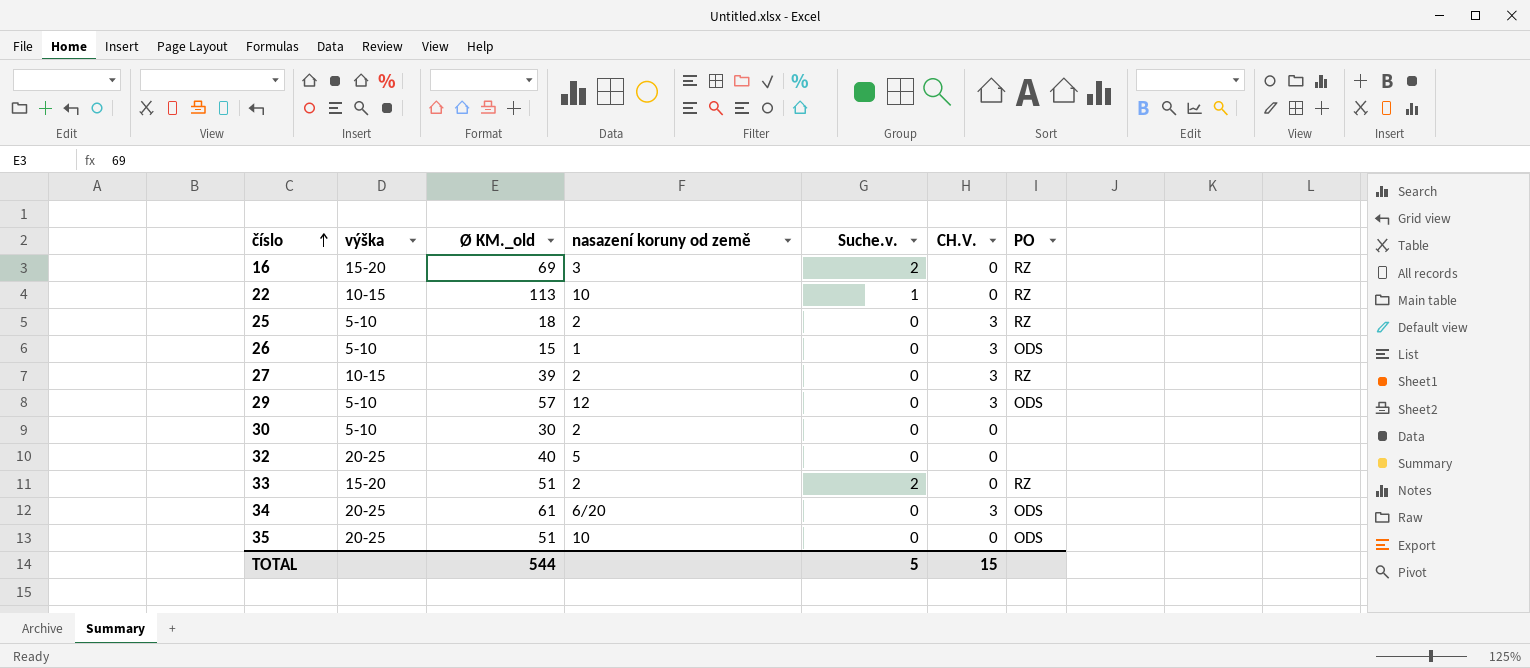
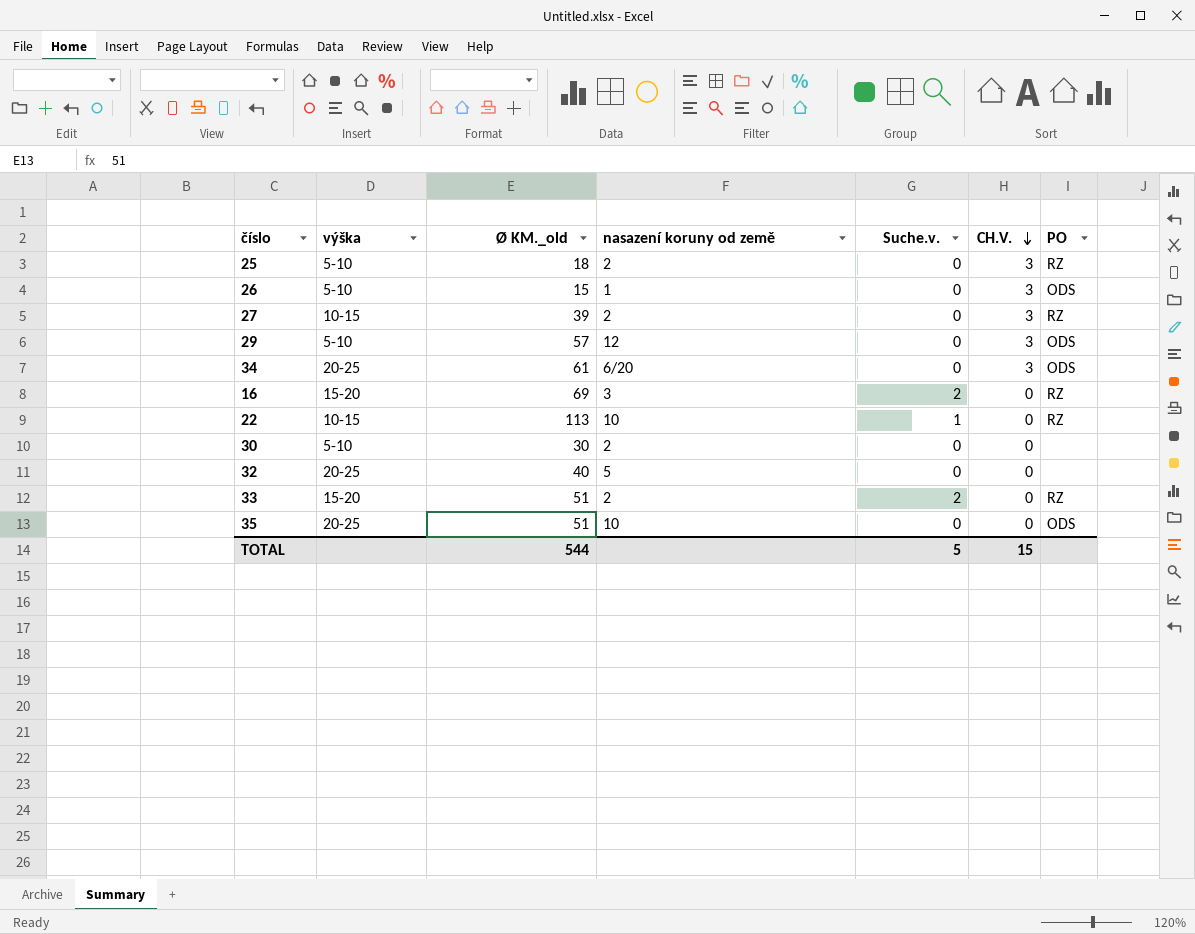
row order: číslo ascending -> CH.V. descending

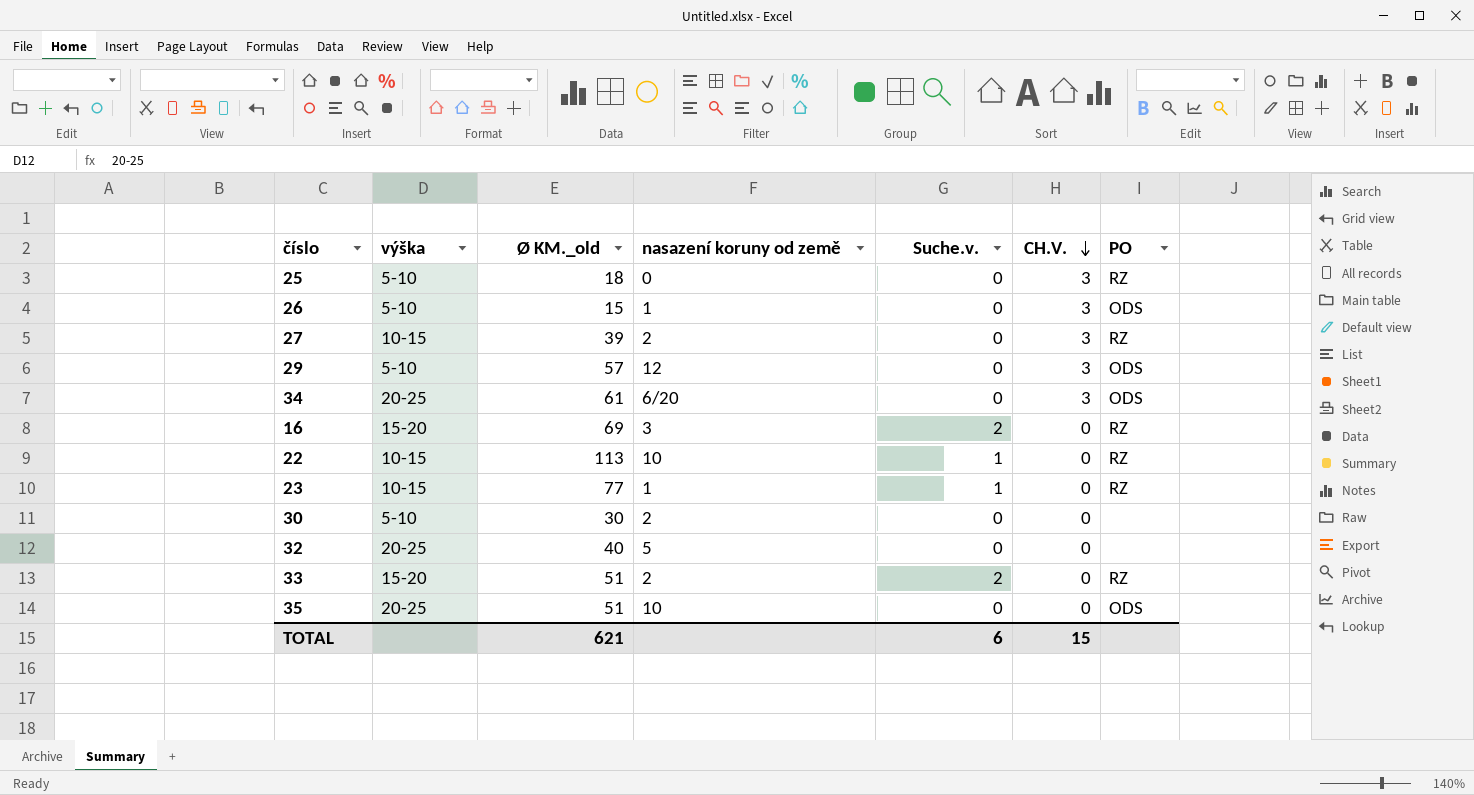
25 | nasazení koruny od země: 2 -> 0
row 23: none -> 10-15 | 77 | 1 | 1 | 0 | RZ
TOTAL | Ø KM._old: 544 -> 621
TOTAL | Suche.v.: 5 -> 6

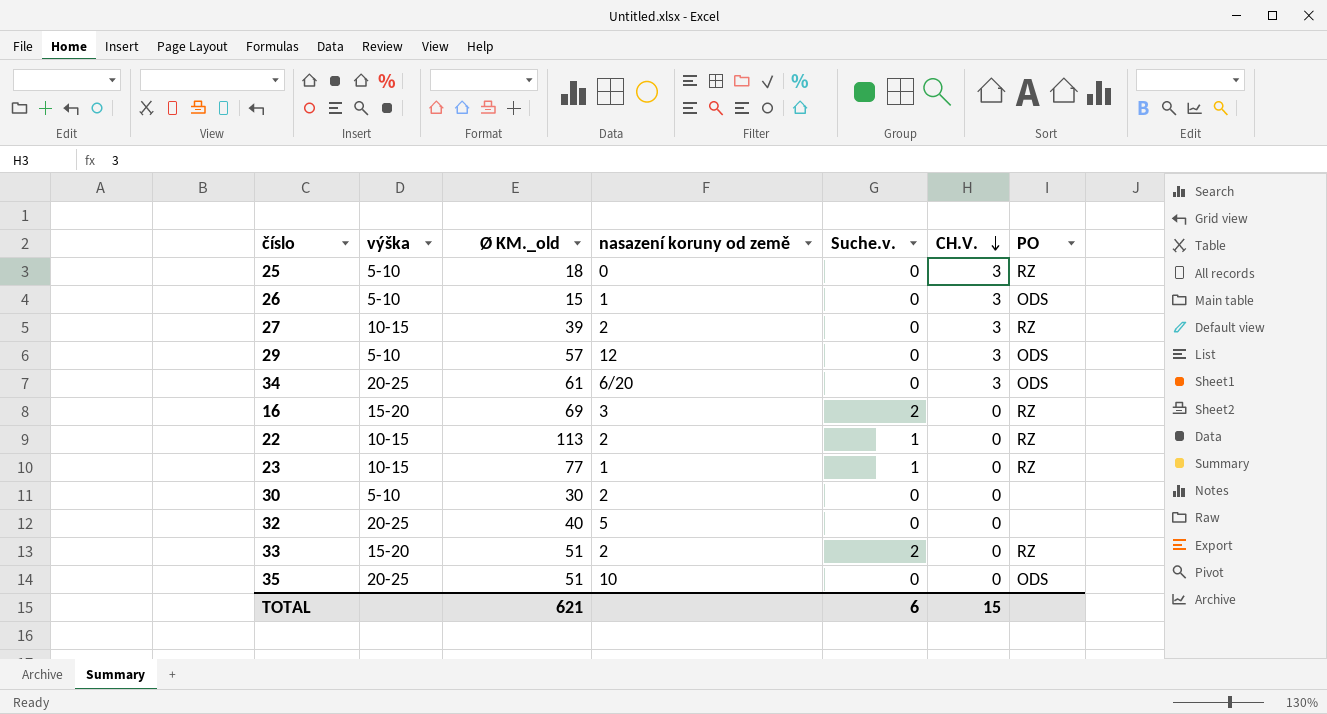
22 | nasazení koruny od země: 10 -> 2

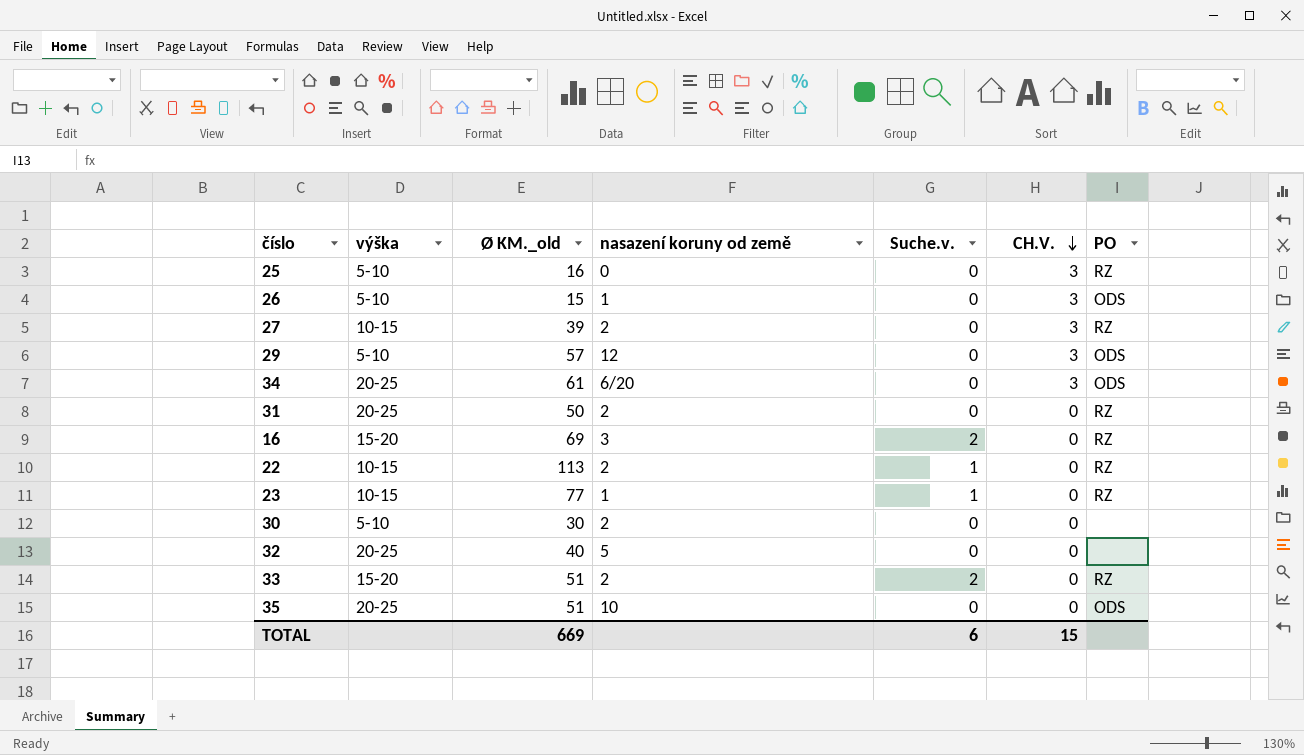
25 | Ø KM._old: 18 -> 16
row 31: none -> 20-25 | 50 | 2 | 0 | 0 | RZ
TOTAL | Ø KM._old: 621 -> 669

